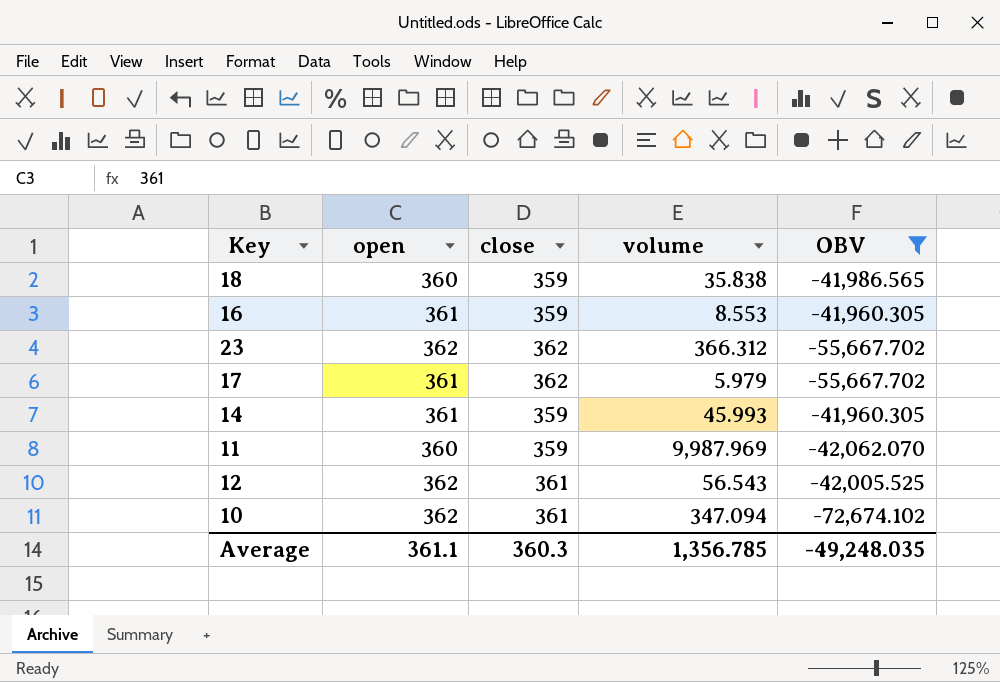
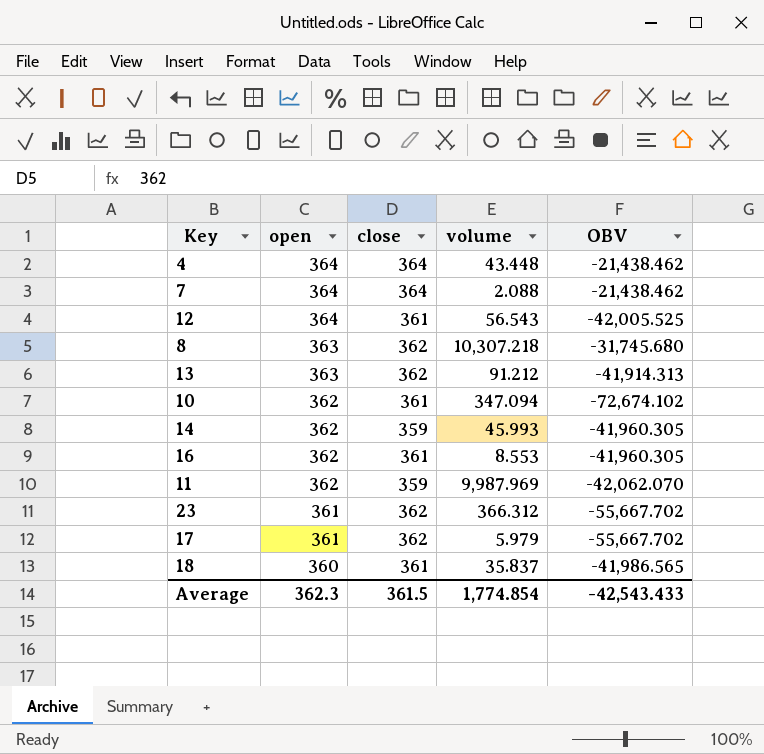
filter: OBV <= -41,960.305 -> none
row order: none -> open descending
12 | open: 362 -> 364
14 | open: 361 -> 362
16 | open: 361 -> 362
16 | close: 359 -> 361
11 | open: 360 -> 362
23 | open: 362 -> 361
18 | close: 359 -> 361
18 | volume: 35.838 -> 35.837
Average | open: 361.1 -> 362.3
Average | close: 360.3 -> 361.5
Average | volume: 1,356.785 -> 1,774.854
Average | OBV: -49,248.035 -> -42,543.433

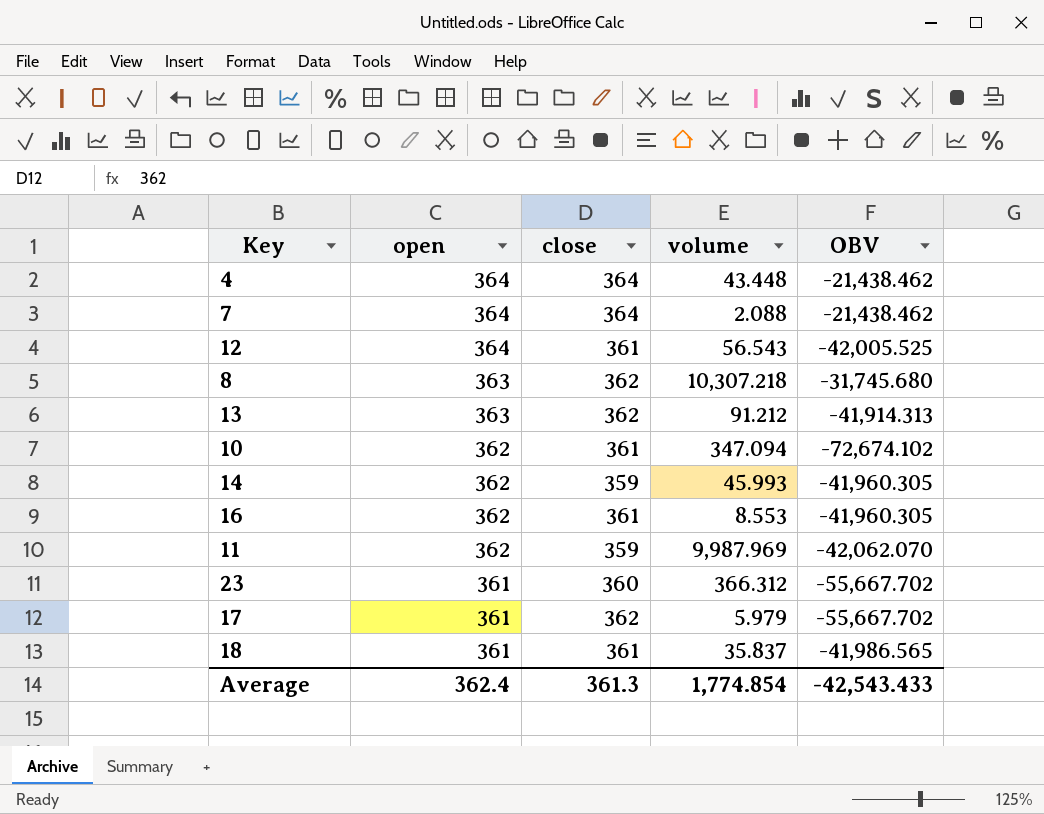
23 | close: 362 -> 360
18 | open: 360 -> 361
Average | open: 362.3 -> 362.4
Average | close: 361.5 -> 361.3

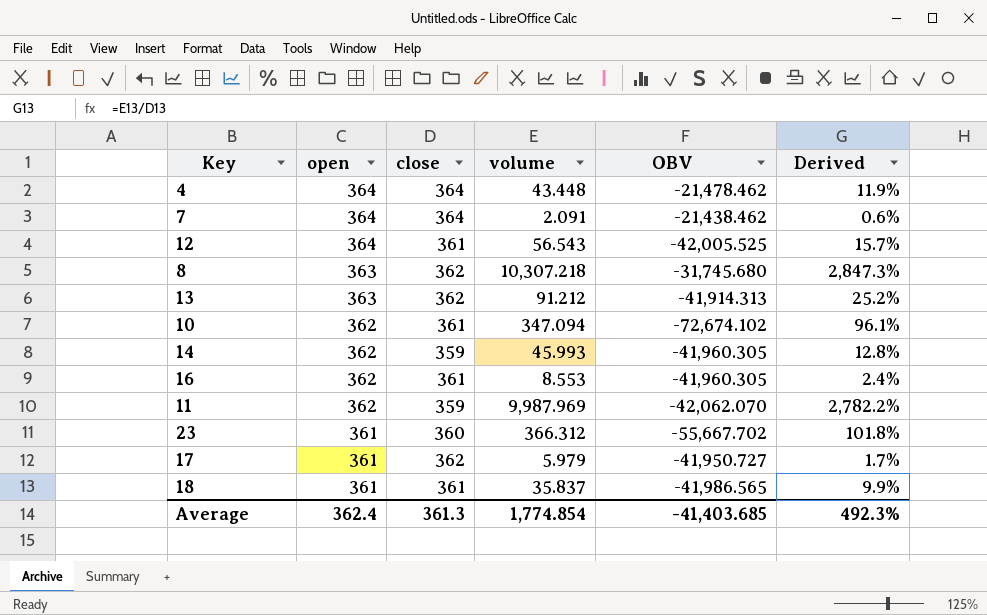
column Derived | formula: none -> [volume] / [close]
4 | OBV: -21,438.462 -> -21,478.462
7 | volume: 2.088 -> 2.091
17 | OBV: -55,667.702 -> -41,950.727
Average | OBV: -42,543.433 -> -41,403.685

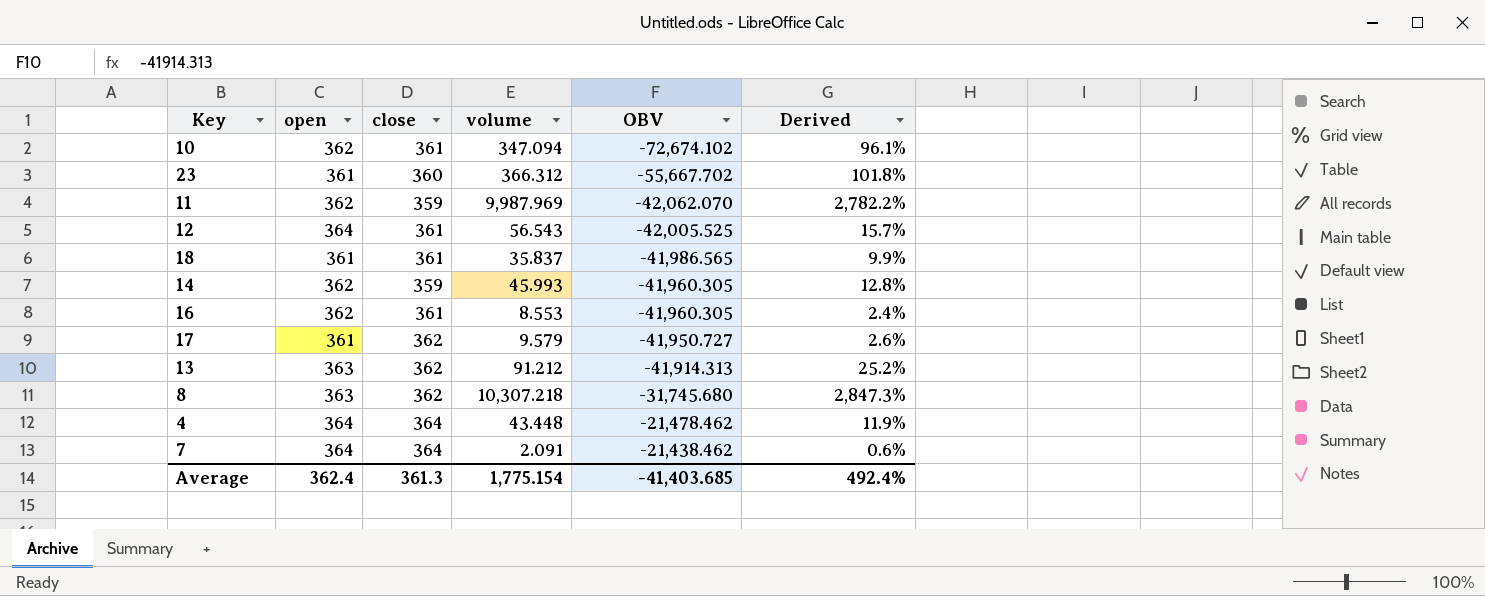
row order: open descending -> OBV ascending
17 | volume: 5.979 -> 9.579
17 | Derived: 1.7% -> 2.6%
Average | volume: 1,774.854 -> 1,775.154
Average | Derived: 492.3% -> 492.4%

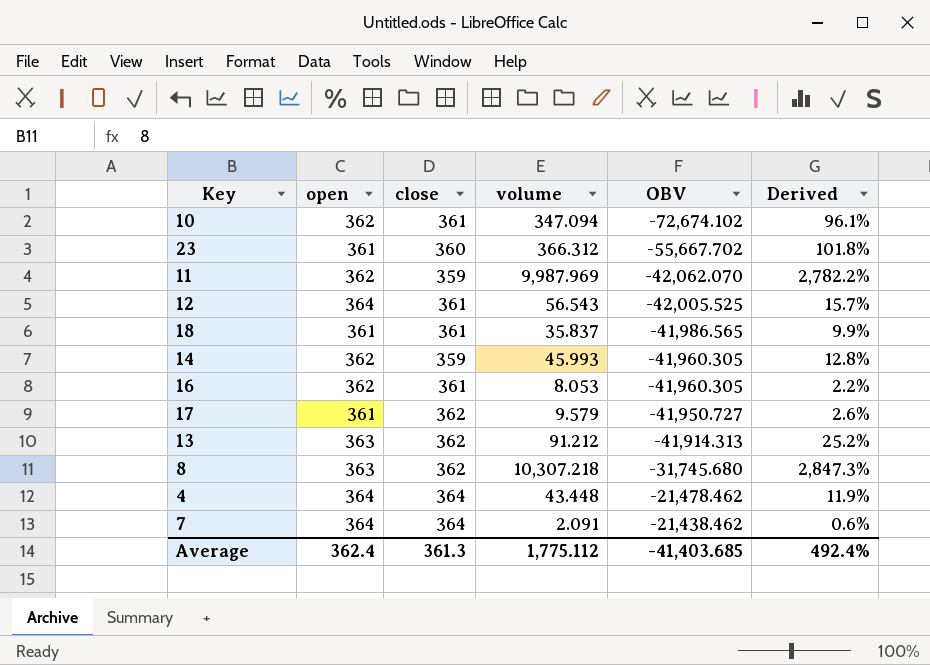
16 | volume: 8.553 -> 8.053
16 | Derived: 2.4% -> 2.2%
Average | volume: 1,775.154 -> 1,775.112

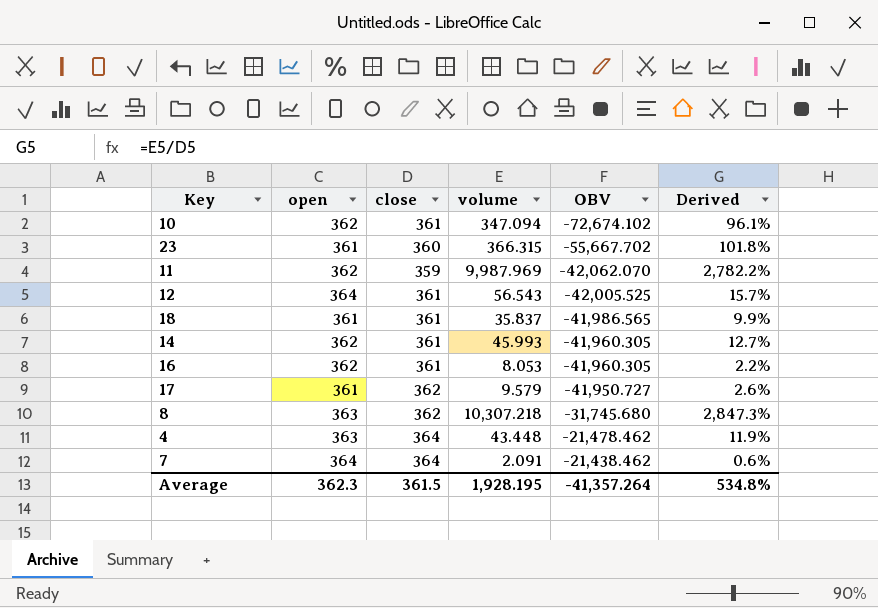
row 13: 363 | 362 | 91.212 | -41,914.313 | 25.2% -> none
23 | volume: 366.312 -> 366.315
14 | close: 359 -> 361
14 | Derived: 12.8% -> 12.7%
4 | open: 364 -> 363
Average | open: 362.4 -> 362.3
Average | close: 361.3 -> 361.5
Average | volume: 1,775.112 -> 1,928.195
Average | OBV: -41,403.685 -> -41,357.264
Average | Derived: 492.4% -> 534.8%

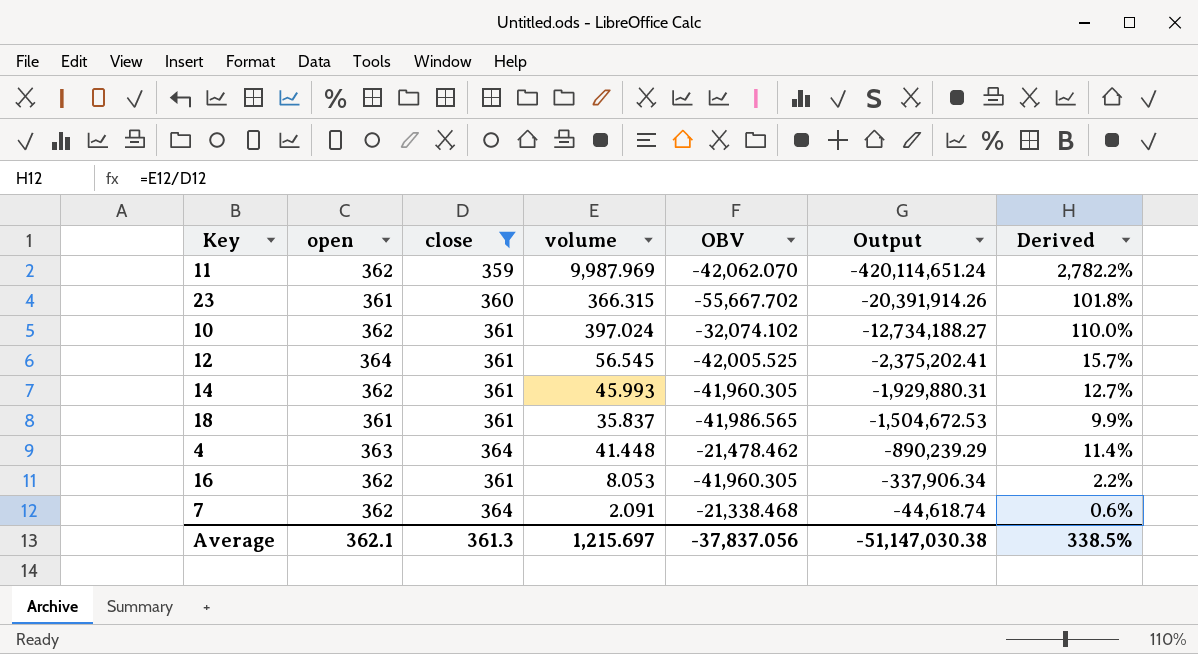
filter: none -> close != 362
row order: OBV ascending -> Output ascending
column Output | formula: none -> [volume] * [OBV]
10 | volume: 347.094 -> 397.024
10 | OBV: -72,674.102 -> -32,074.102
10 | Derived: 96.1% -> 110.0%
12 | volume: 56.543 -> 56.545
4 | volume: 43.448 -> 41.448
4 | Derived: 11.9% -> 11.4%
7 | open: 364 -> 362
7 | OBV: -21,438.462 -> -21,338.468
Average | open: 362.3 -> 362.1
Average | close: 361.5 -> 361.3
Average | volume: 1,928.195 -> 1,215.697
Average | OBV: -41,357.264 -> -37,837.056
Average | Derived: 534.8% -> 338.5%

